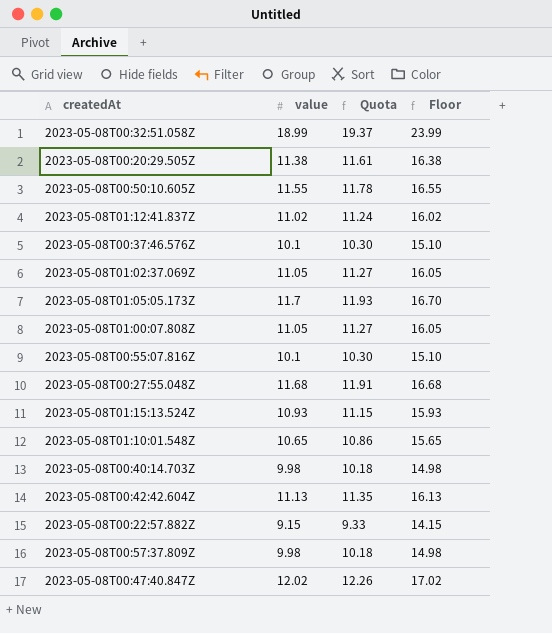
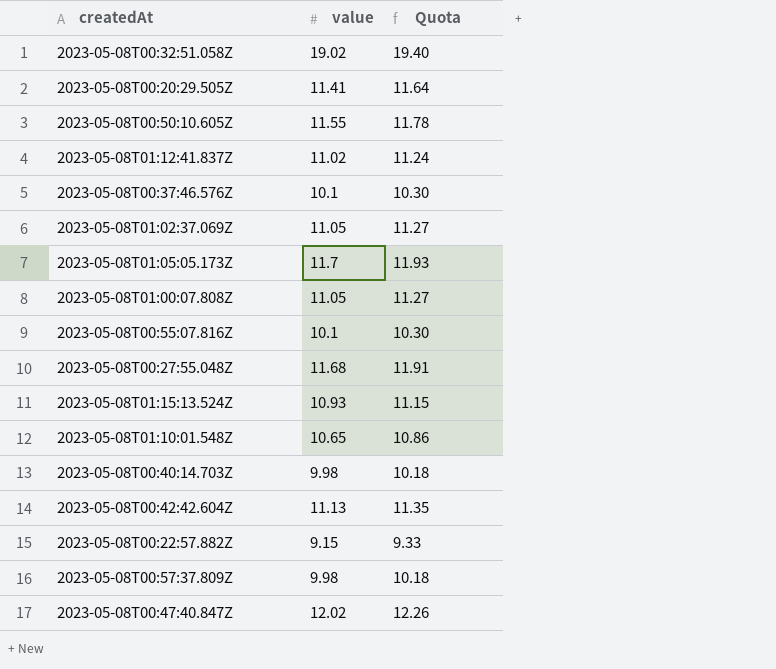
column Floor | formula: [value] + 5 -> none
2023-05-08T00:32:51.058Z | value: 18.99 -> 19.02
2023-05-08T00:32:51.058Z | Quota: 19.37 -> 19.40
2023-05-08T00:20:29.505Z | value: 11.38 -> 11.41
2023-05-08T00:20:29.505Z | Quota: 11.61 -> 11.64

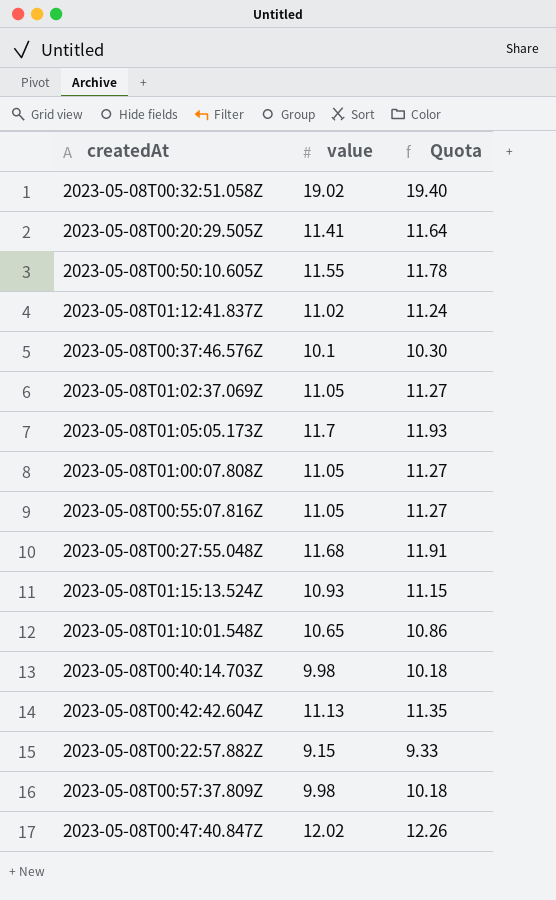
2023-05-08T00:55:07.816Z | value: 10.1 -> 11.05
2023-05-08T00:55:07.816Z | Quota: 10.30 -> 11.27

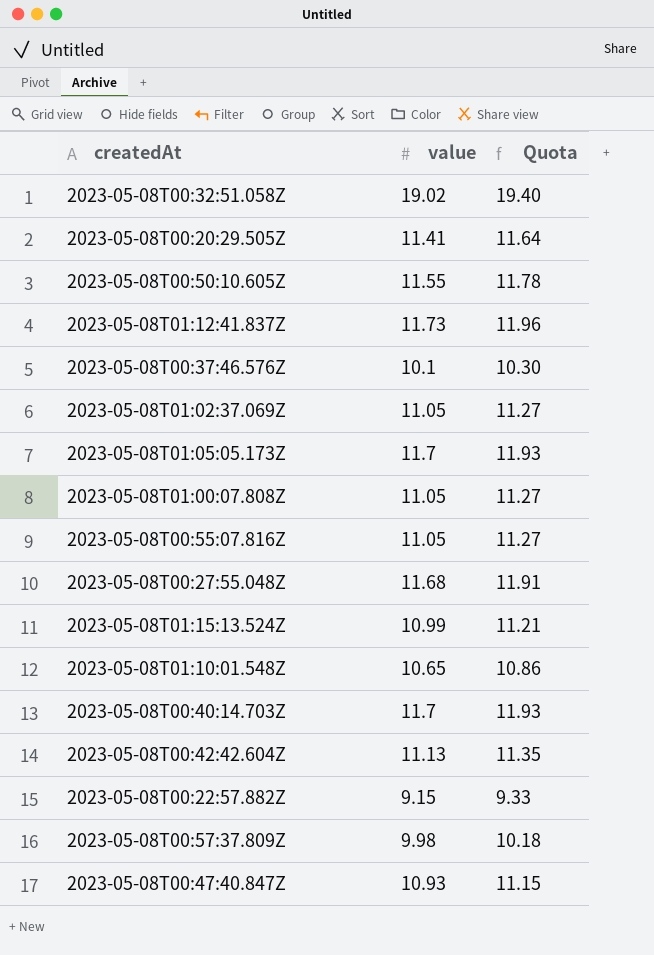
2023-05-08T01:12:41.837Z | value: 11.02 -> 11.73
2023-05-08T01:12:41.837Z | Quota: 11.24 -> 11.96
2023-05-08T01:15:13.524Z | value: 10.93 -> 10.99
2023-05-08T01:15:13.524Z | Quota: 11.15 -> 11.21
2023-05-08T00:40:14.703Z | value: 9.98 -> 11.7
2023-05-08T00:40:14.703Z | Quota: 10.18 -> 11.93
2023-05-08T00:47:40.847Z | value: 12.02 -> 10.93
2023-05-08T00:47:40.847Z | Quota: 12.26 -> 11.15

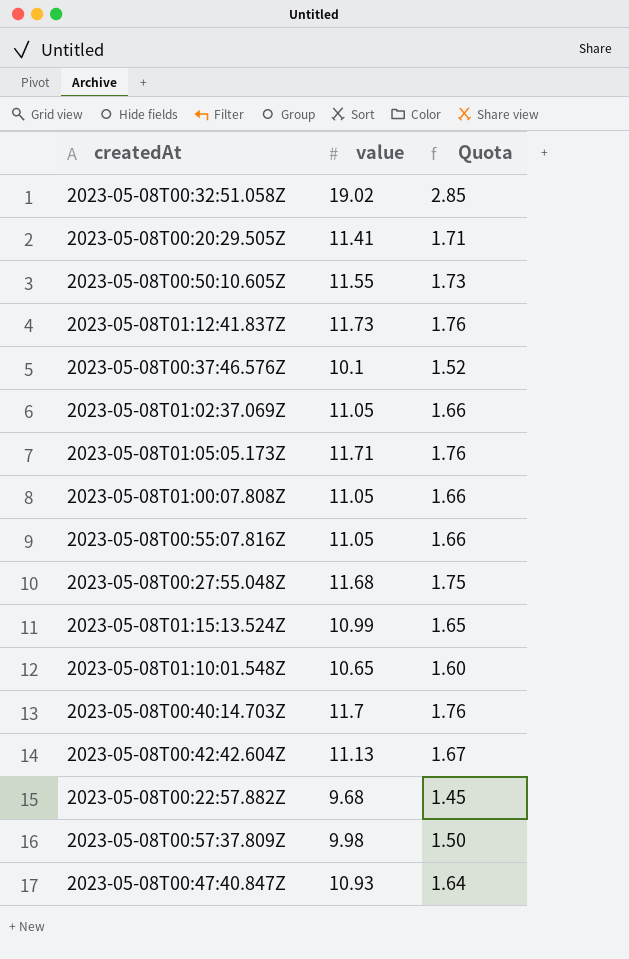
column Quota | formula: [value] * 1.02 -> [value] * 0.15
2023-05-08T01:05:05.173Z | value: 11.7 -> 11.71
2023-05-08T00:22:57.882Z | value: 9.15 -> 9.68

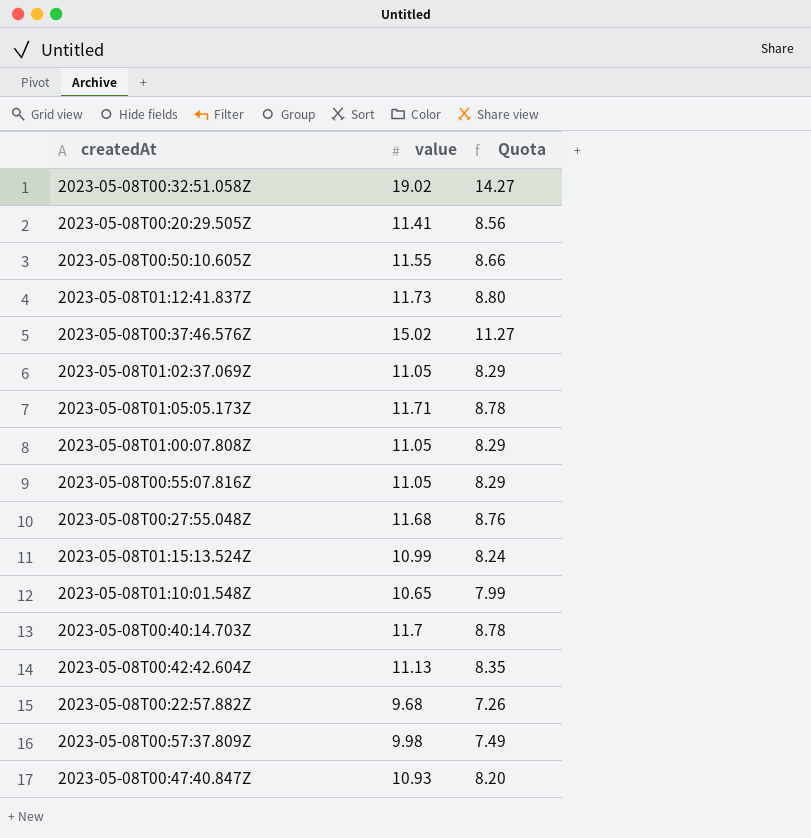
column Quota | formula: [value] * 0.15 -> [value] * 0.75
2023-05-08T00:37:46.576Z | value: 10.1 -> 15.02

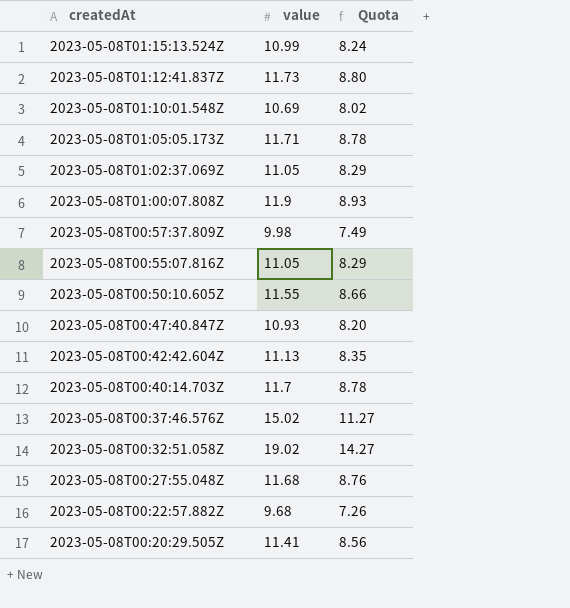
row order: none -> createdAt descending
2023-05-08T01:10:01.548Z | value: 10.65 -> 10.69
2023-05-08T01:10:01.548Z | Quota: 7.99 -> 8.02
2023-05-08T01:00:07.808Z | value: 11.05 -> 11.9
2023-05-08T01:00:07.808Z | Quota: 8.29 -> 8.93

